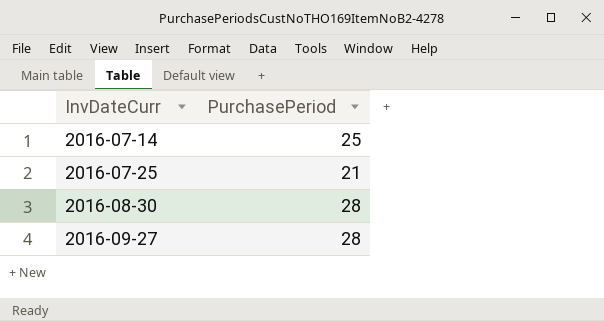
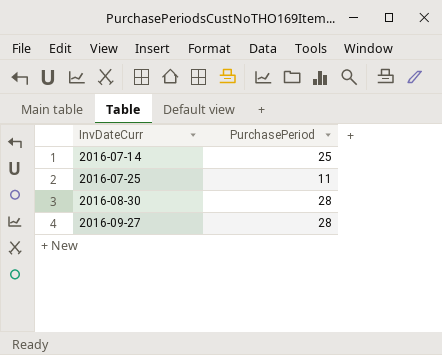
2016-07-25 | PurchasePeriod: 21 -> 11

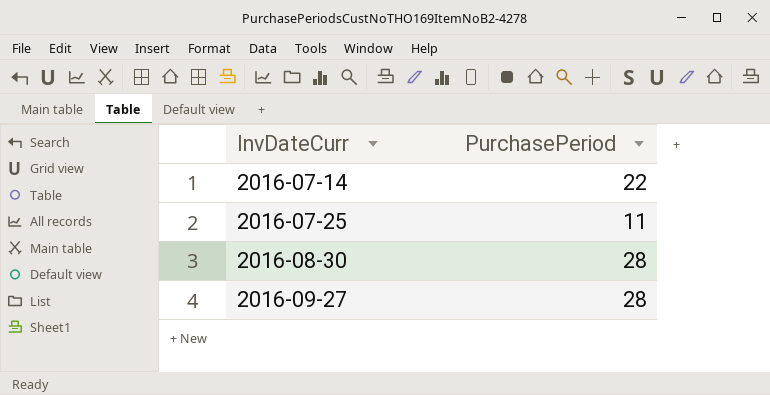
2016-07-14 | PurchasePeriod: 25 -> 22

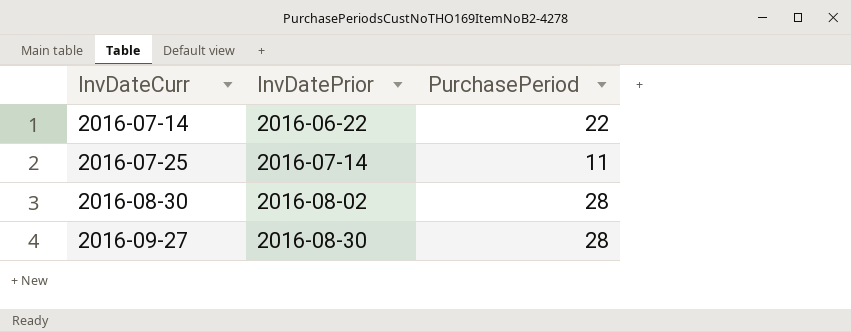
column InvDatePrior | position: none -> 2

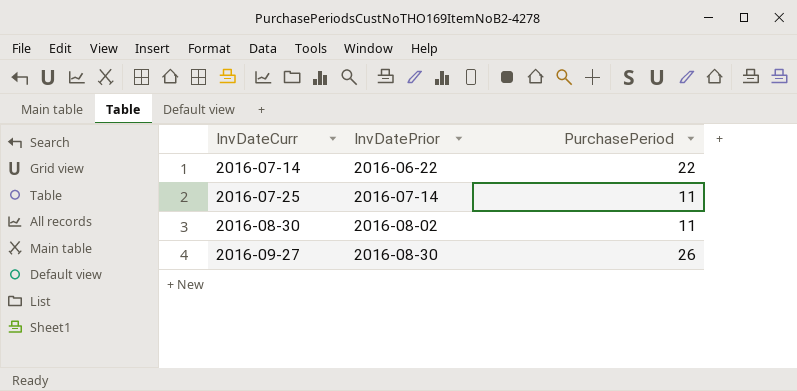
2016-08-30 | PurchasePeriod: 28 -> 11
2016-09-27 | PurchasePeriod: 28 -> 26

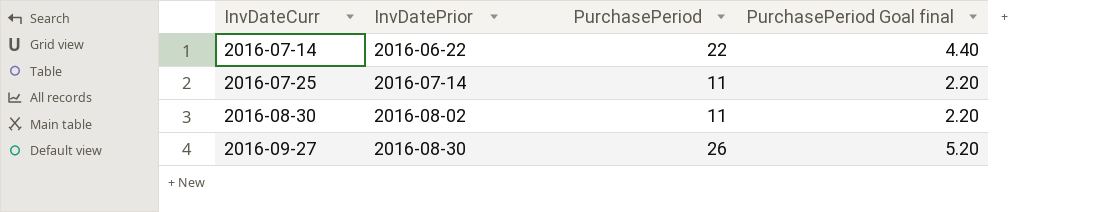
column PurchasePeriod Goal final | formula: none -> [PurchasePeriod] * 0.2

